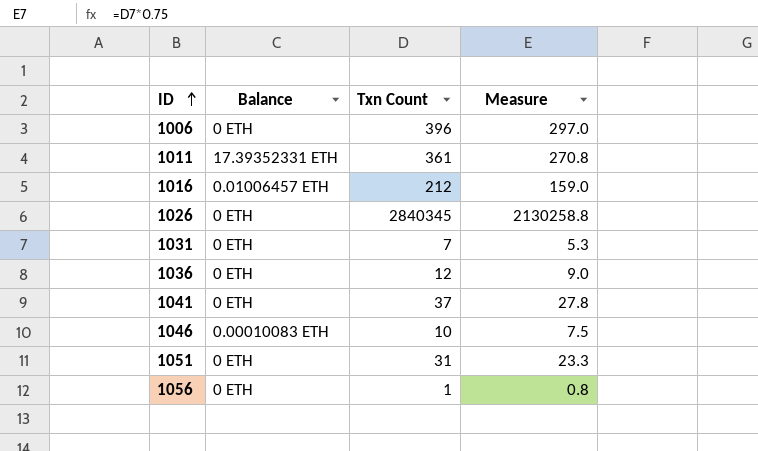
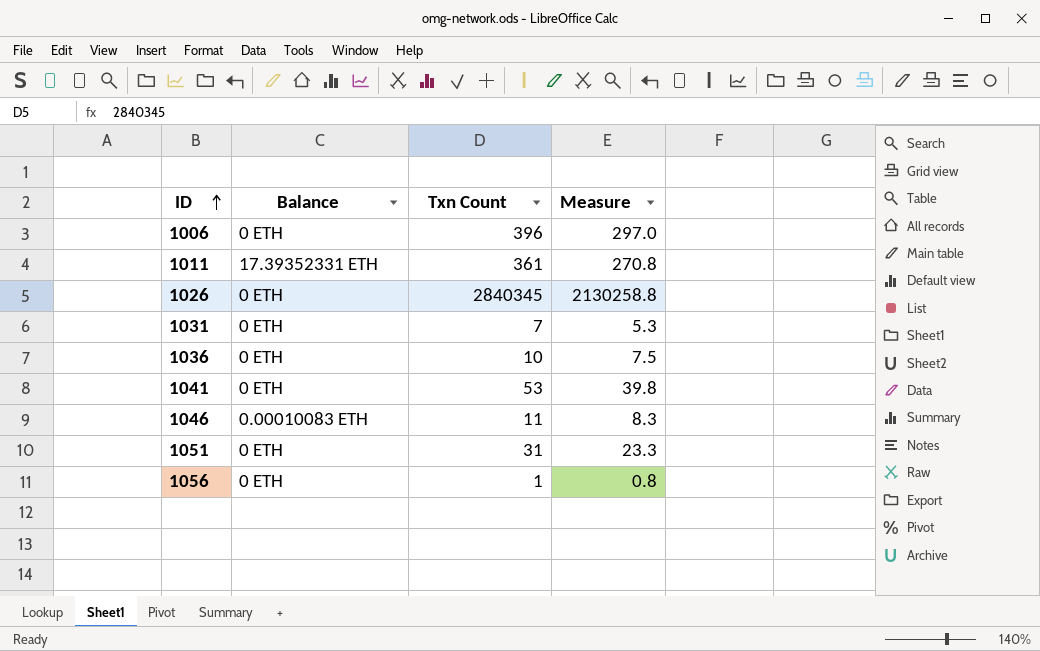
row 1016: 0.01006457 ETH | 212 | 159.0 -> none
1036 | Txn Count: 12 -> 10
1036 | Measure: 9.0 -> 7.5
1041 | Txn Count: 37 -> 53
1041 | Measure: 27.8 -> 39.8
1046 | Txn Count: 10 -> 11
1046 | Measure: 7.5 -> 8.3

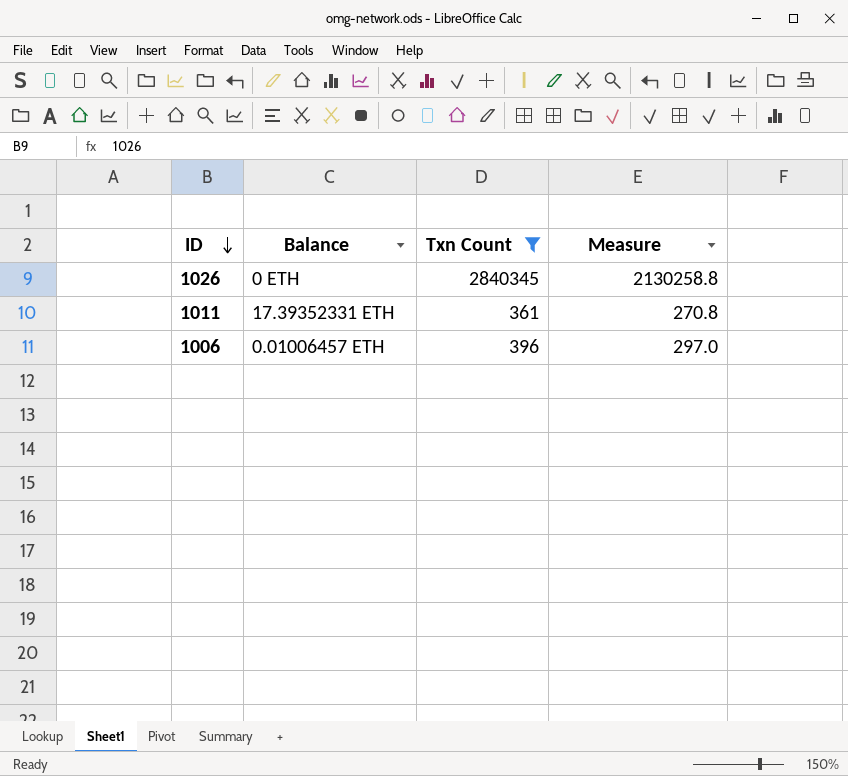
filter: none -> Txn Count >= 361
row order: ID ascending -> ID descending
1006 | Balance: 0 ETH -> 0.01006457 ETH

